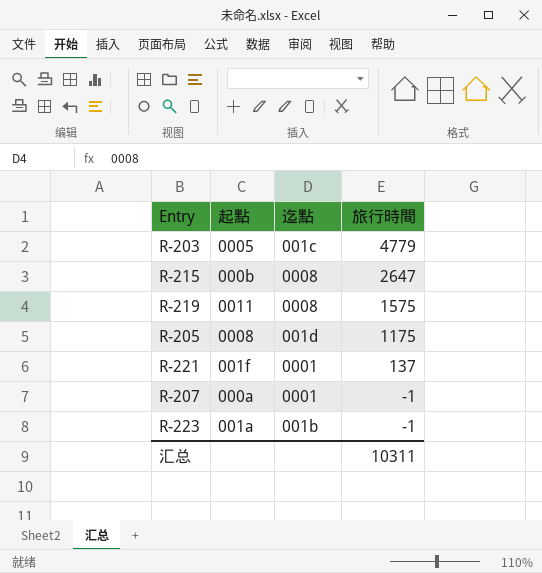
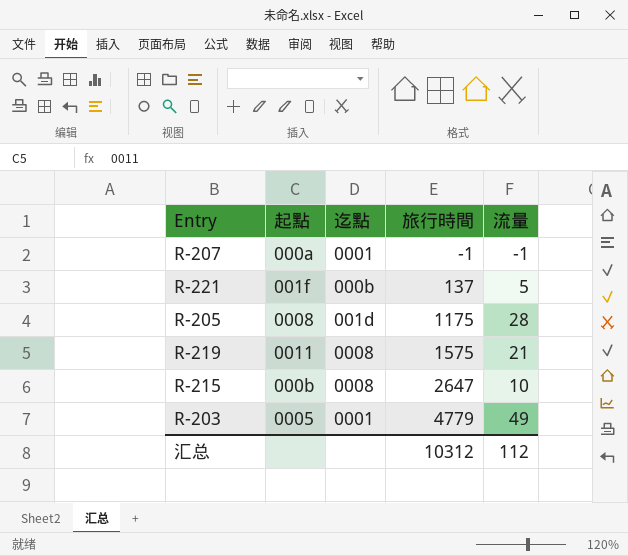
row order: 旅行時間 descending -> 旅行時間 ascending
column 流量 | position: none -> 5
row R-223: 001a | 001b | -1 -> none
R-221 | 迄點: 0001 -> 000b
R-203 | 迄點: 001c -> 0001
汇总 | 旅行時間: 10311 -> 10312

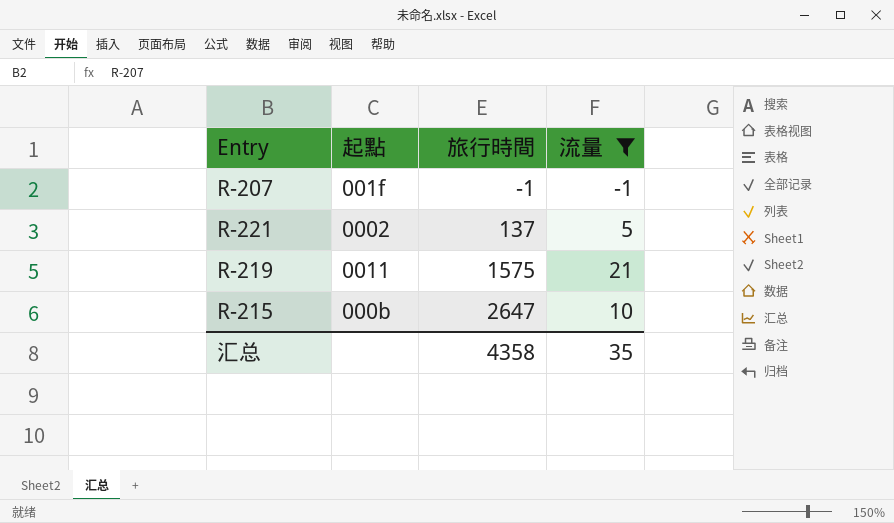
filter: none -> 流量 <= 21
column 迄點 | position: 3 -> none
R-207 | 起點: 000a -> 001f
R-221 | 起點: 001f -> 0002
汇总 | 旅行時間: 10312 -> 4358
汇总 | 流量: 112 -> 35

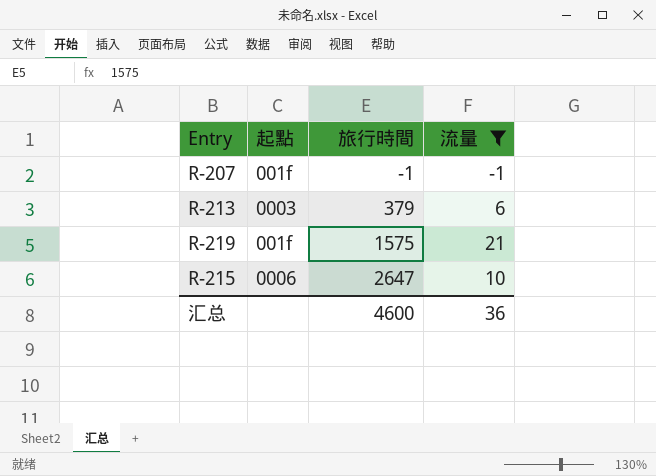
row R-221: 0002 | 137 | 5 -> none
row R-213: none -> 0003 | 379 | 6
R-219 | 起點: 0011 -> 001f
R-215 | 起點: 000b -> 0006
汇总 | 旅行時間: 4358 -> 4600
汇总 | 流量: 35 -> 36

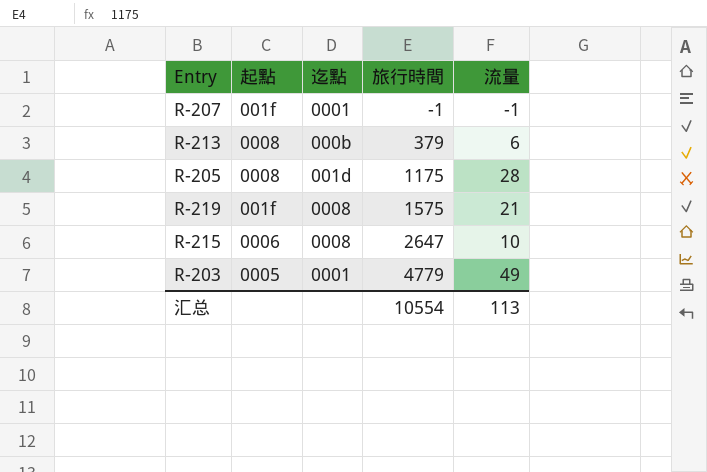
filter: 流量 <= 21 -> none
column 迄點 | position: none -> 3
R-213 | 起點: 0003 -> 0008
汇总 | 旅行時間: 4600 -> 10554
汇总 | 流量: 36 -> 113

